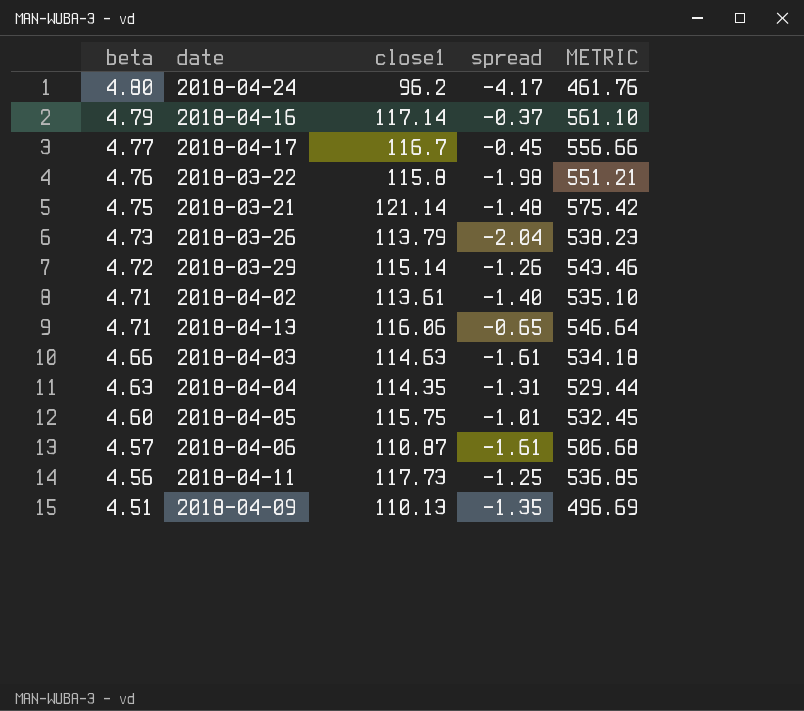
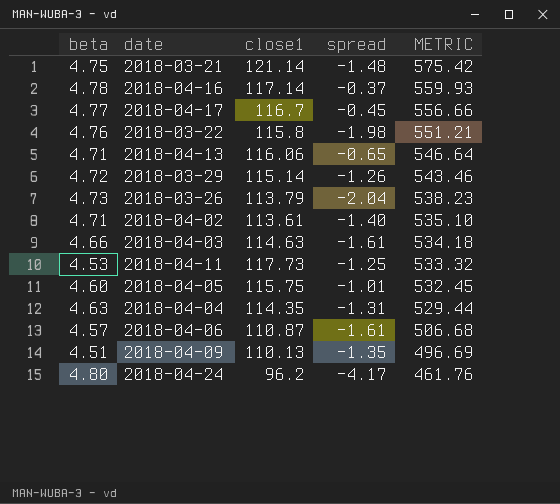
row order: beta descending -> METRIC descending
2018-04-16 | beta: 4.79 -> 4.78
2018-04-16 | METRIC: 561.10 -> 559.93
2018-04-11 | beta: 4.56 -> 4.53
2018-04-11 | METRIC: 536.85 -> 533.32

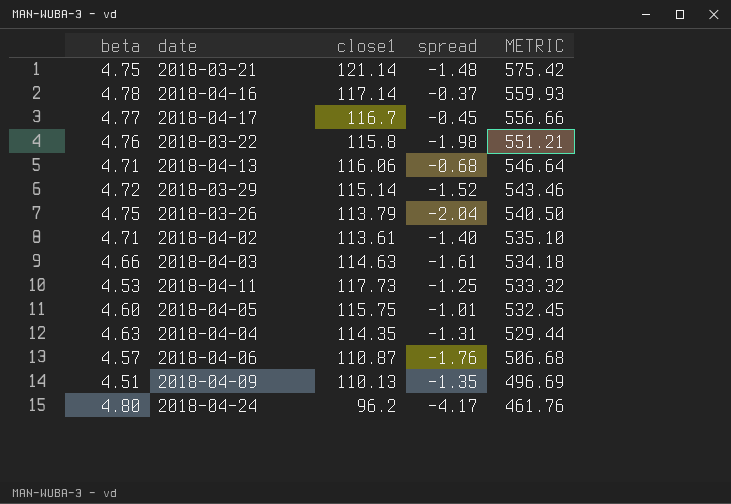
2018-04-13 | spread: -0.65 -> -0.68
2018-03-29 | spread: -1.26 -> -1.52
2018-03-26 | beta: 4.73 -> 4.75
2018-03-26 | METRIC: 538.23 -> 540.50
2018-04-06 | spread: -1.61 -> -1.76

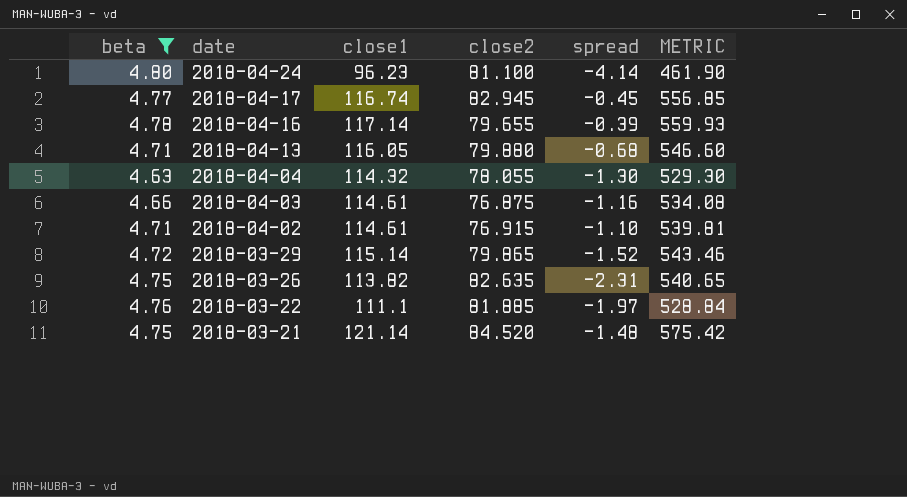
filter: none -> beta >= 4.63
row order: METRIC descending -> date descending
column close2 | position: none -> 4
2018-04-24 | close1: 96.2 -> 96.23
2018-04-24 | spread: -4.17 -> -4.14
2018-04-24 | METRIC: 461.76 -> 461.90
2018-04-17 | close1: 116.7 -> 116.74
2018-04-17 | METRIC: 556.66 -> 556.85
2018-04-16 | spread: -0.37 -> -0.39
2018-04-13 | close1: 116.06 -> 116.05
2018-04-13 | METRIC: 546.64 -> 546.60
2018-04-04 | close1: 114.35 -> 114.32
2018-04-04 | spread: -1.31 -> -1.30
2018-04-04 | METRIC: 529.44 -> 529.30
2018-04-03 | close1: 114.63 -> 114.61
2018-04-03 | spread: -1.61 -> -1.16
2018-04-03 | METRIC: 534.18 -> 534.08
2018-04-02 | close1: 113.61 -> 114.61
2018-04-02 | spread: -1.40 -> -1.10
2018-04-02 | METRIC: 535.10 -> 539.81
2018-03-26 | close1: 113.79 -> 113.82
2018-03-26 | spread: -2.04 -> -2.31
2018-03-26 | METRIC: 540.50 -> 540.65
2018-03-22 | close1: 115.8 -> 111.1
2018-03-22 | spread: -1.98 -> -1.97
2018-03-22 | METRIC: 551.21 -> 528.84

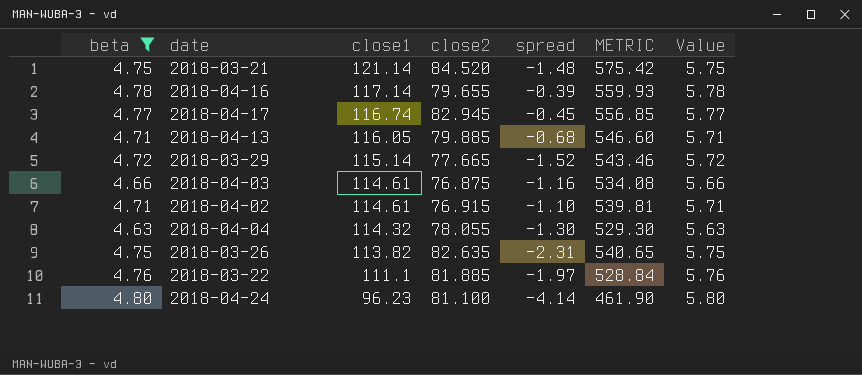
row order: date descending -> close1 descending
column Value | formula: none -> [beta] + 1
2018-04-13 | close2: 79.880 -> 79.885
2018-03-29 | close2: 79.865 -> 77.665

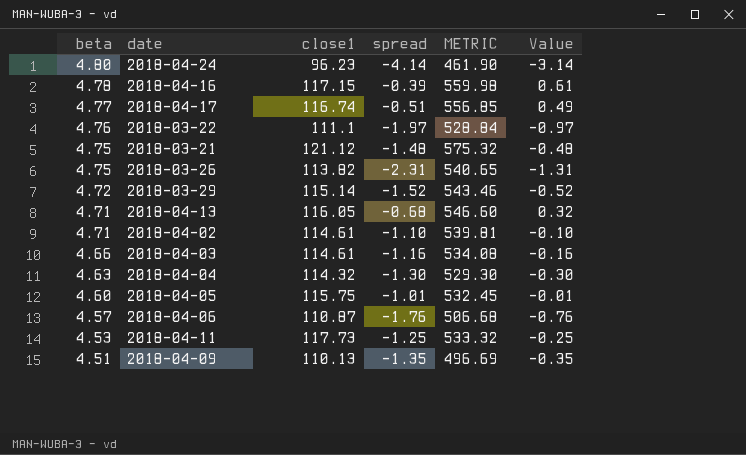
filter: beta >= 4.63 -> none
row order: close1 descending -> beta descending
column close2 | position: 4 -> none
column Value | formula: [beta] + 1 -> [spread] + 1
2018-04-16 | close1: 117.14 -> 117.15
2018-04-16 | METRIC: 559.93 -> 559.98
2018-04-17 | spread: -0.45 -> -0.51
2018-03-21 | close1: 121.14 -> 121.12
2018-03-21 | METRIC: 575.42 -> 575.32

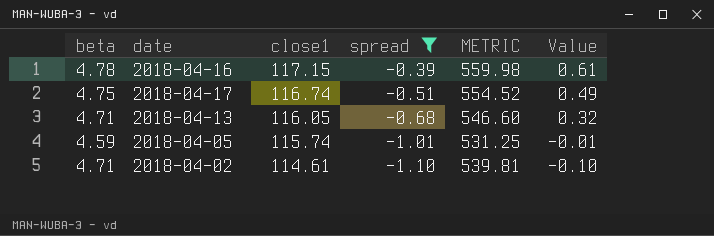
filter: none -> spread >= -1.10
row order: beta descending -> close1 descending
2018-04-17 | beta: 4.77 -> 4.75
2018-04-17 | METRIC: 556.85 -> 554.52
2018-04-05 | beta: 4.60 -> 4.59
2018-04-05 | close1: 115.75 -> 115.74
2018-04-05 | METRIC: 532.45 -> 531.25

